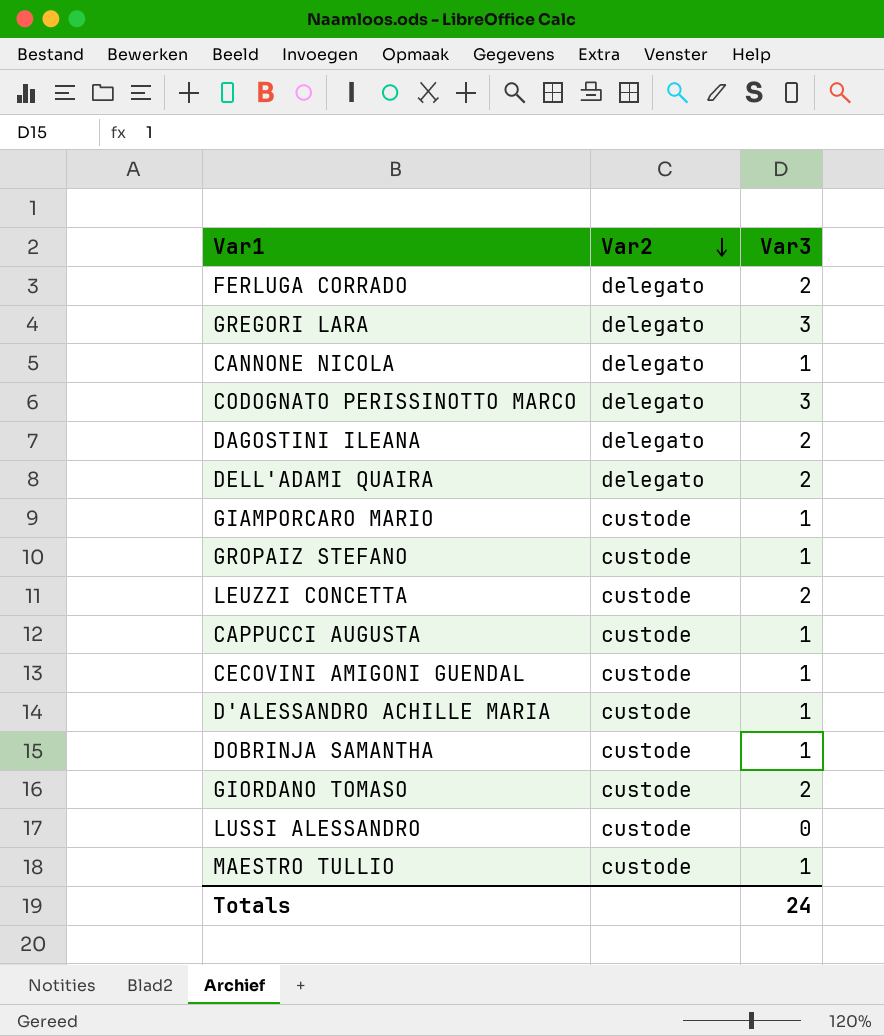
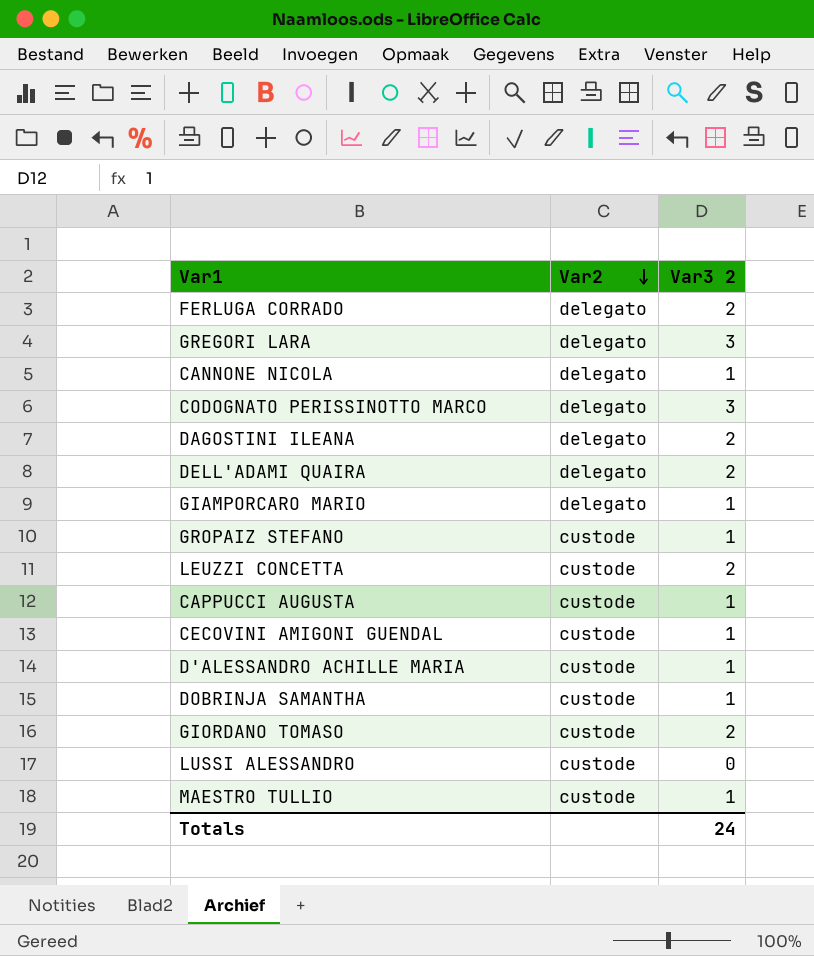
column name: Var3 -> Var3 2
GIAMPORCARO MARIO | Var2: custode -> delegato

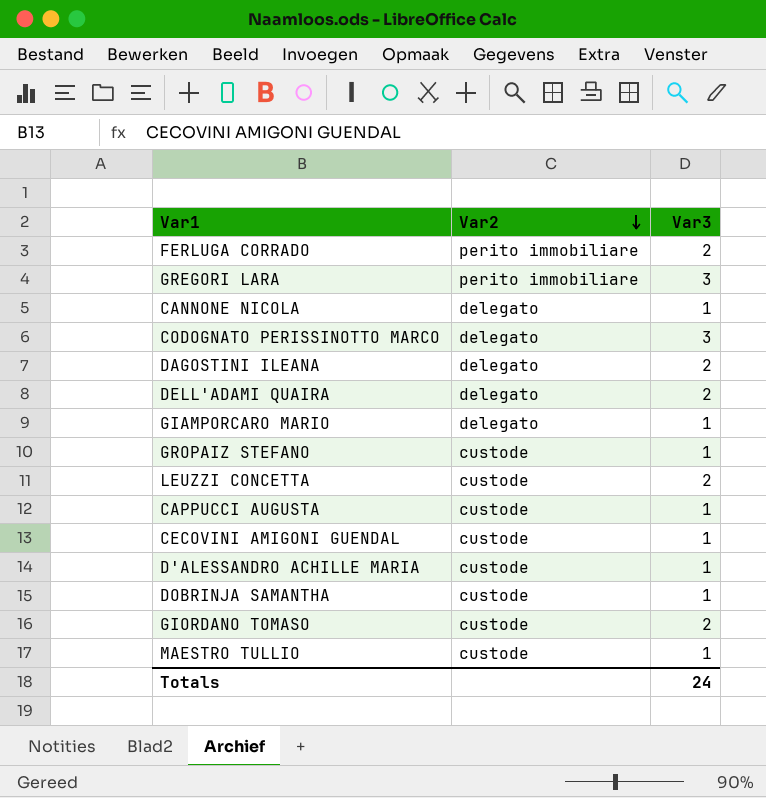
column name: Var3 2 -> Var3
row LUSSI ALESSANDRO: custode | 0 -> none
FERLUGA CORRADO | Var2: delegato -> perito immobiliare
GREGORI LARA | Var2: delegato -> perito immobiliare

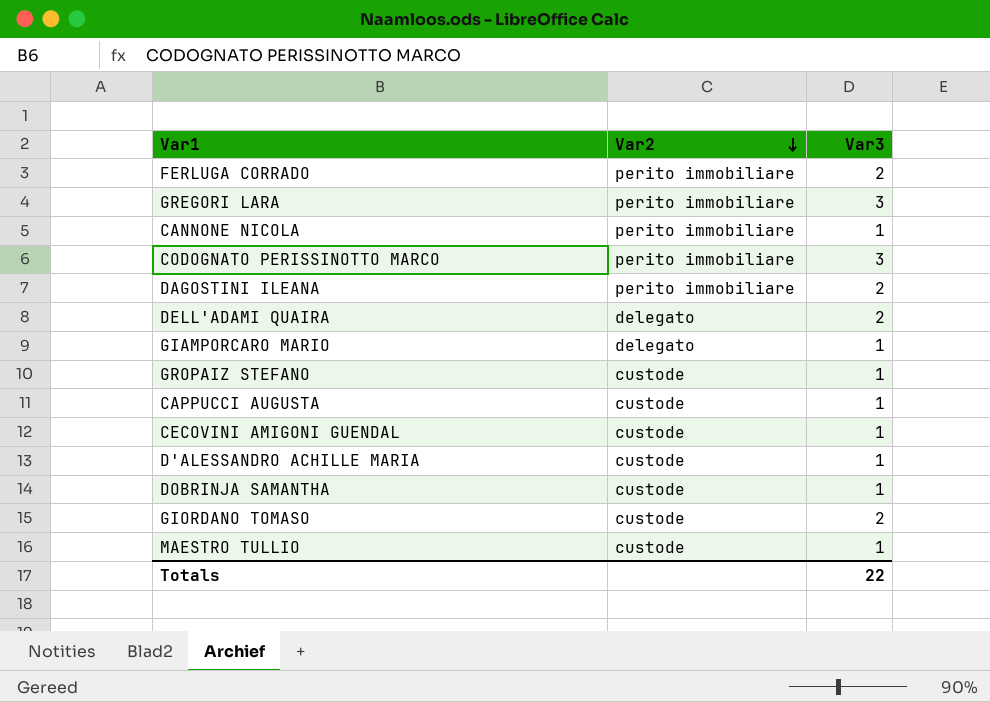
row LEUZZI CONCETTA: custode | 2 -> none
CANNONE NICOLA | Var2: delegato -> perito immobiliare
CODOGNATO PERISSINOTTO MARCO | Var2: delegato -> perito immobiliare
DAGOSTINI ILEANA | Var2: delegato -> perito immobiliare
Totals | Var3: 24 -> 22

